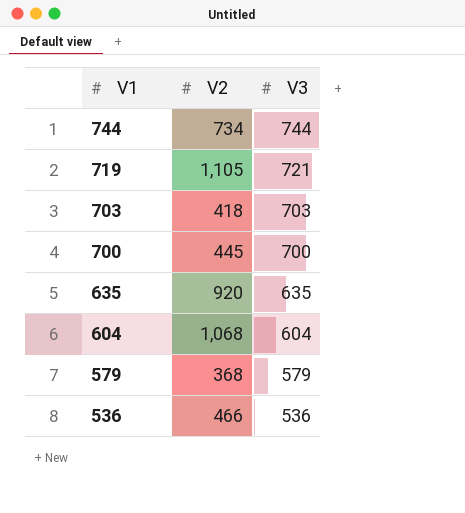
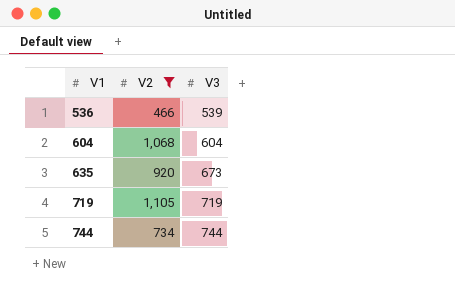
filter: none -> V2 >= 466
row order: V1 descending -> V1 ascending
536 | V3: 536 -> 539
635 | V3: 635 -> 673
719 | V3: 721 -> 719

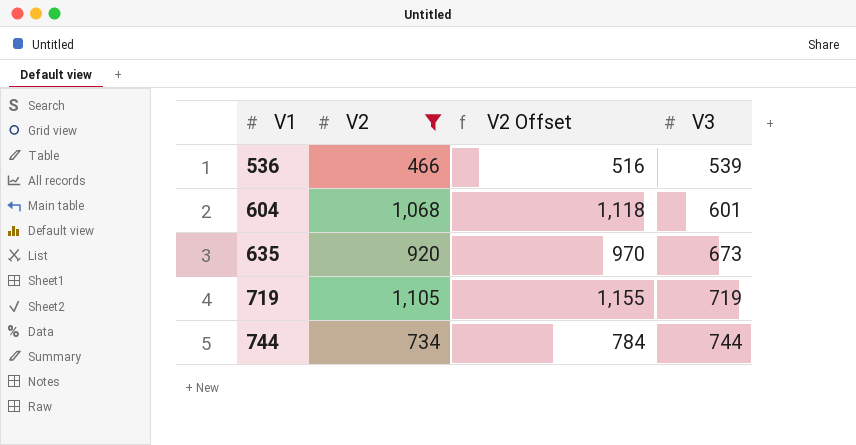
column V2 Offset | formula: none -> [V2] + 50
604 | V3: 604 -> 601

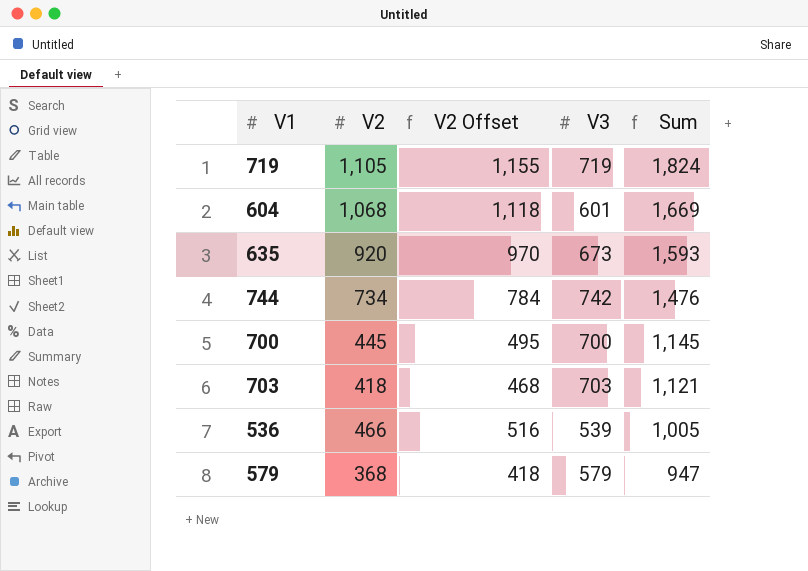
filter: V2 >= 466 -> none
row order: V1 ascending -> Sum descending
column Sum | formula: none -> [V2] + [V3]
744 | V3: 744 -> 742

